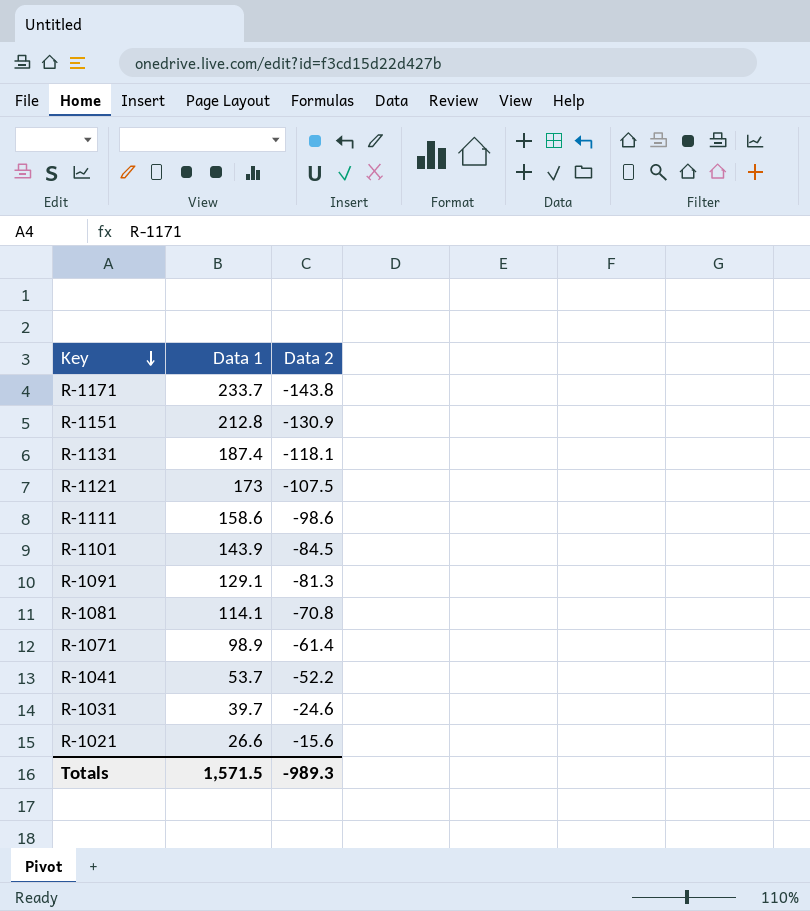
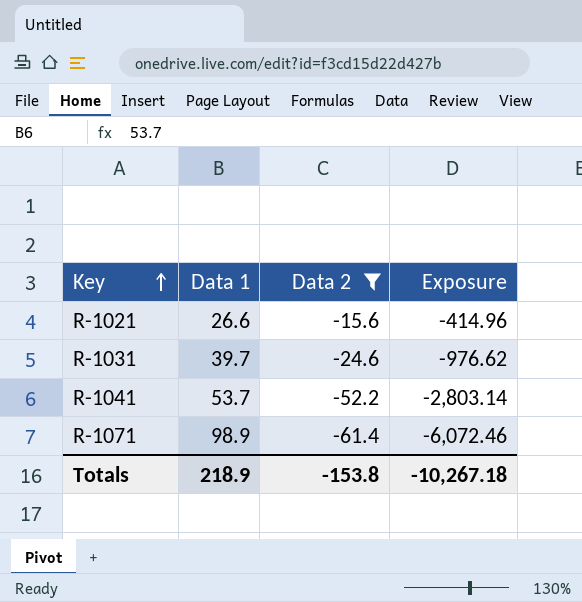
filter: none -> Data 2 >= -61.4
row order: Key descending -> Key ascending
column Exposure | formula: none -> [Data 1] * [Data 2]
Totals | Data 1: 1,571.5 -> 218.9
Totals | Data 2: -989.3 -> -153.8

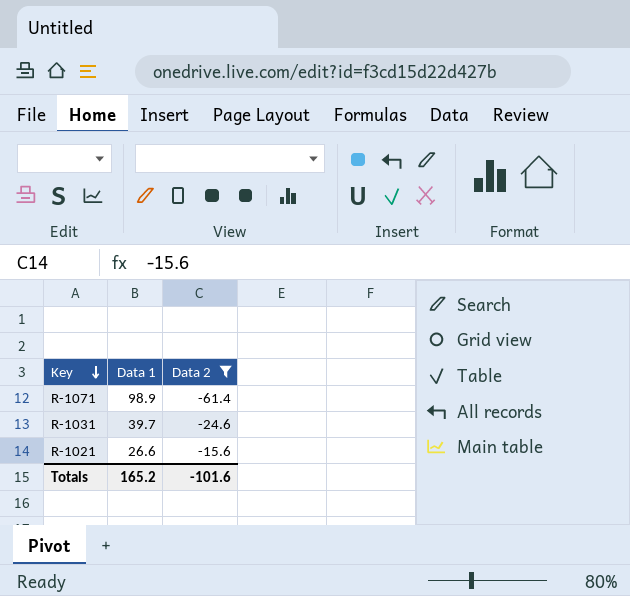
row order: Key ascending -> Key descending
column Exposure | formula: [Data 1] * [Data 2] -> none
row R-1041: 53.7 | -52.2 | -2,803.14 -> none
Totals | Data 1: 218.9 -> 165.2
Totals | Data 2: -153.8 -> -101.6

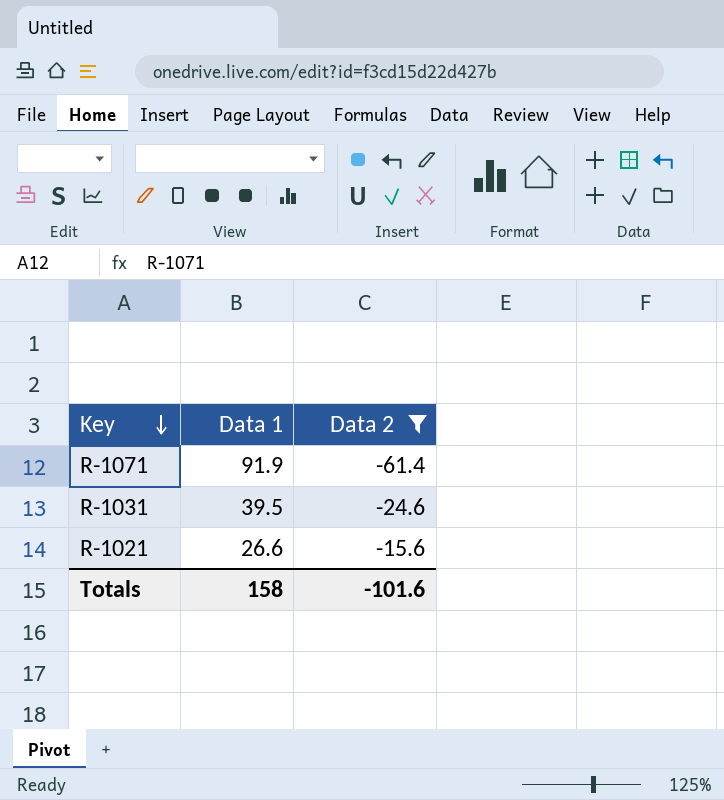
R-1071 | Data 1: 98.9 -> 91.9
R-1031 | Data 1: 39.7 -> 39.5
Totals | Data 1: 165.2 -> 158

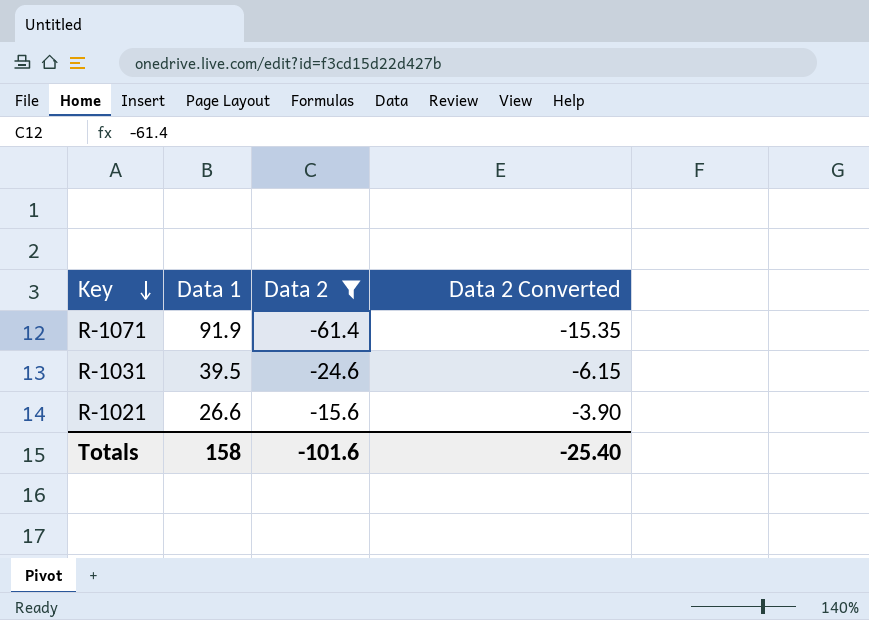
column Data 2 Converted | formula: none -> [Data 2] * 0.25

